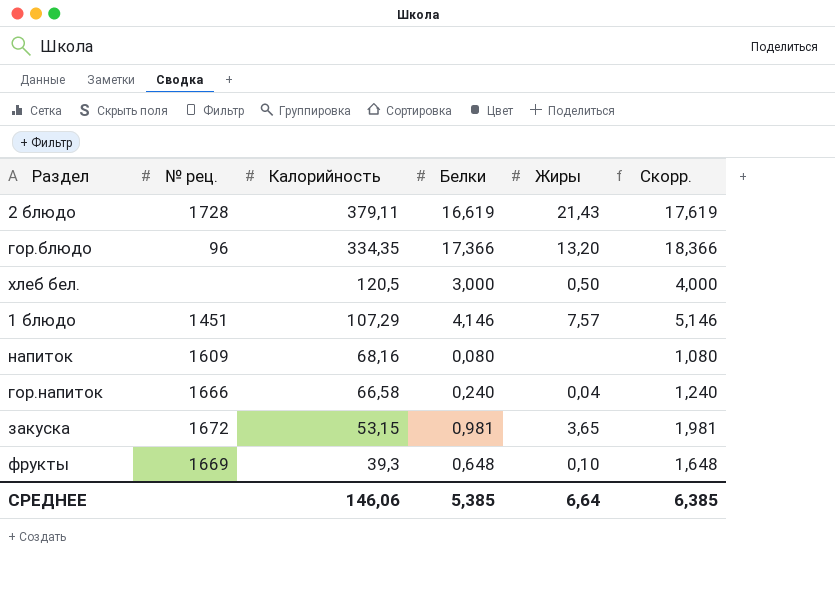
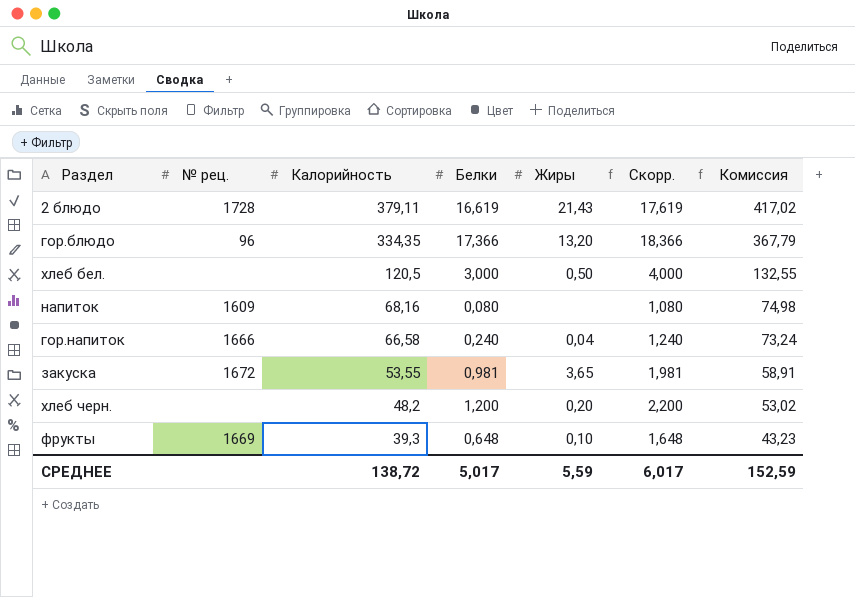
column Комиссия | formula: none -> [Калорийность] * 1,1
row 1 блюдо: 1451 | 107,29 | 4,146 | 7,57 | 5,146 -> none
закуска | Калорийность: 53,15 -> 53,55
row хлеб черн.: none -> none | 48,2 | 1,200 | 0,20 | 2,200 | 53,02
СРЕДНЕЕ | Калорийность: 146,06 -> 138,72
СРЕДНЕЕ | Белки: 5,385 -> 5,017
СРЕДНЕЕ | Жиры: 6,64 -> 5,59
СРЕДНЕЕ | Скорр.: 6,385 -> 6,017

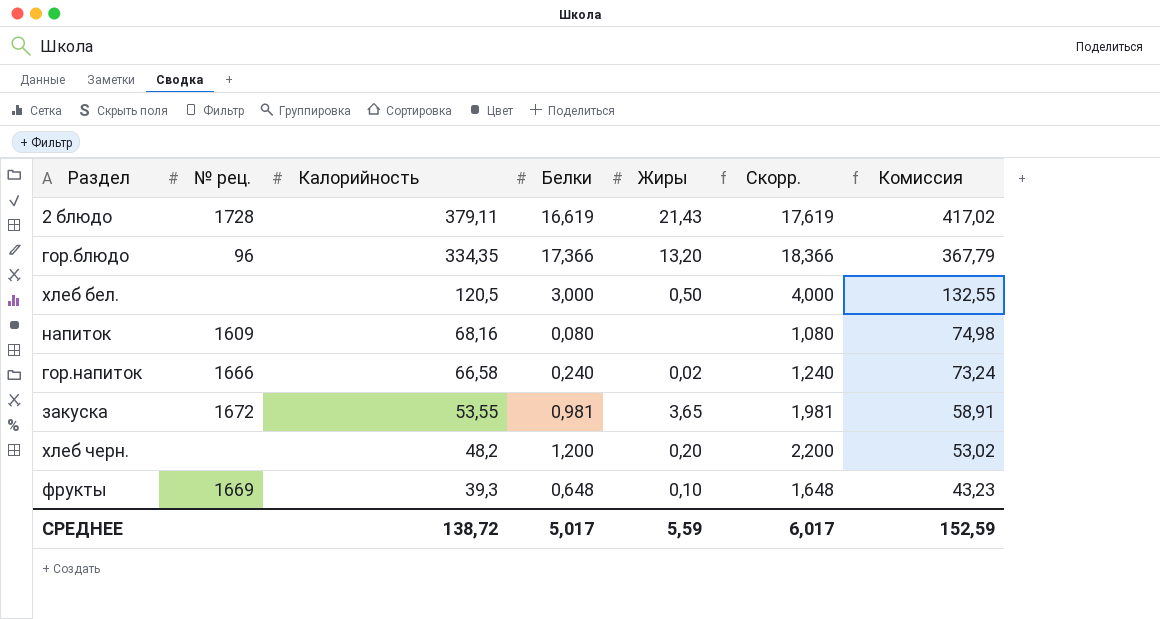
гор.напиток | Жиры: 0,04 -> 0,02

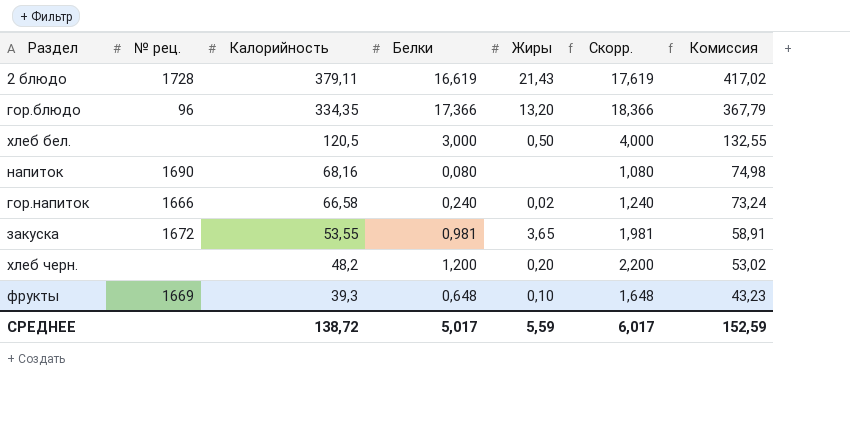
напиток | № рец.: 1609 -> 1690

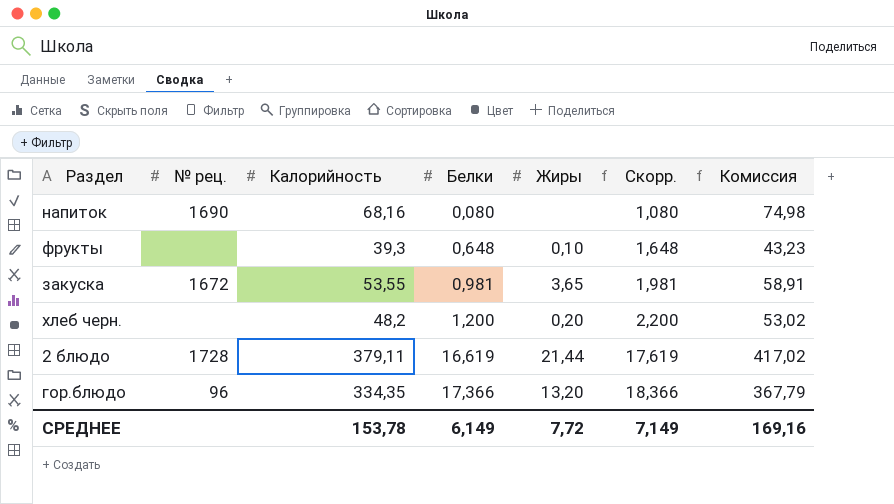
row order: Калорийность descending -> Белки ascending
row хлеб бел.: none | 120,5 | 3,000 | 0,50 | 4,000 | 132,55 -> none
row гор.напиток: 1666 | 66,58 | 0,240 | 0,02 | 1,240 | 73,24 -> none
фрукты | № рец.: 1669 -> none
2 блюдо | Жиры: 21,43 -> 21,44
СРЕДНЕЕ | Калорийность: 138,72 -> 153,78
СРЕДНЕЕ | Белки: 5,017 -> 6,149
СРЕДНЕЕ | Жиры: 5,59 -> 7,72
СРЕДНЕЕ | Скорр.: 6,017 -> 7,149
СРЕДНЕЕ | Комиссия: 152,59 -> 169,16

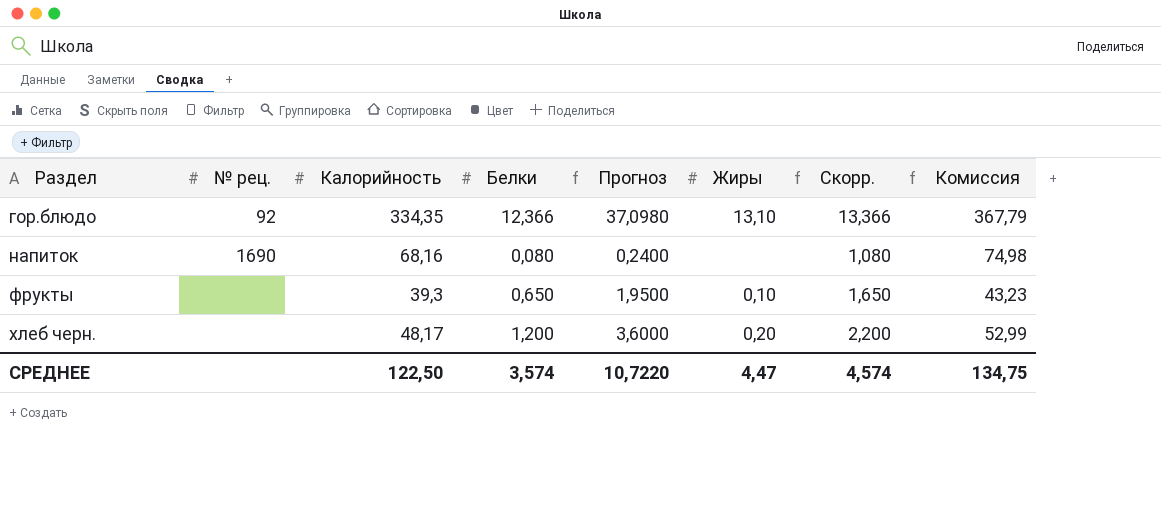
row order: Белки ascending -> Раздел ascending
column Прогноз | formula: none -> [Белки] * 3
row закуска: 1672 | 53,55 | 0,981 | 3,65 | 1,981 | 58,91 -> none
row 2 блюдо: 1728 | 379,11 | 16,619 | 21,44 | 17,619 | 417,02 -> none
гор.блюдо | № рец.: 96 -> 92
гор.блюдо | Белки: 17,366 -> 12,366
гор.блюдо | Жиры: 13,20 -> 13,10
гор.блюдо | Скорр.: 18,366 -> 13,366
фрукты | Белки: 0,648 -> 0,650
фрукты | Скорр.: 1,648 -> 1,650
хлеб черн. | Калорийность: 48,2 -> 48,17
хлеб черн. | Комиссия: 53,02 -> 52,99
СРЕДНЕЕ | Калорийность: 153,78 -> 122,50
СРЕДНЕЕ | Белки: 6,149 -> 3,574
СРЕДНЕЕ | Жиры: 7,72 -> 4,47
СРЕДНЕЕ | Скорр.: 7,149 -> 4,574
СРЕДНЕЕ | Комиссия: 169,16 -> 134,75

